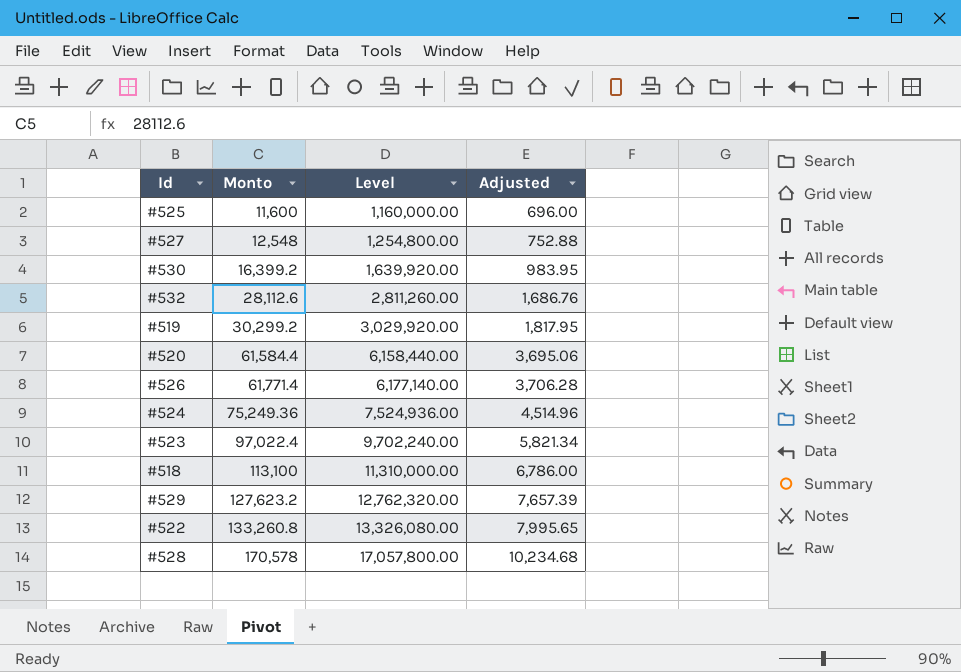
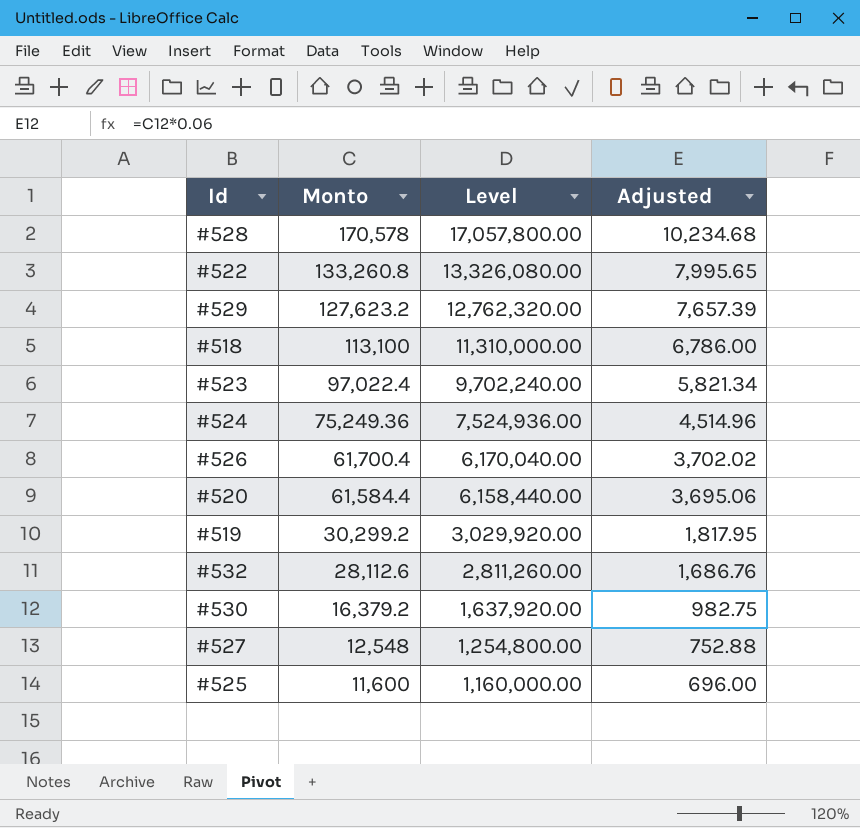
row order: Monto ascending -> Monto descending
#526 | Monto: 61,771.4 -> 61,700.4
#526 | Level: 6,177,140.00 -> 6,170,040.00
#526 | Adjusted: 3,706.28 -> 3,702.02
#530 | Monto: 16,399.2 -> 16,379.2
#530 | Level: 1,639,920.00 -> 1,637,920.00
#530 | Adjusted: 983.95 -> 982.75

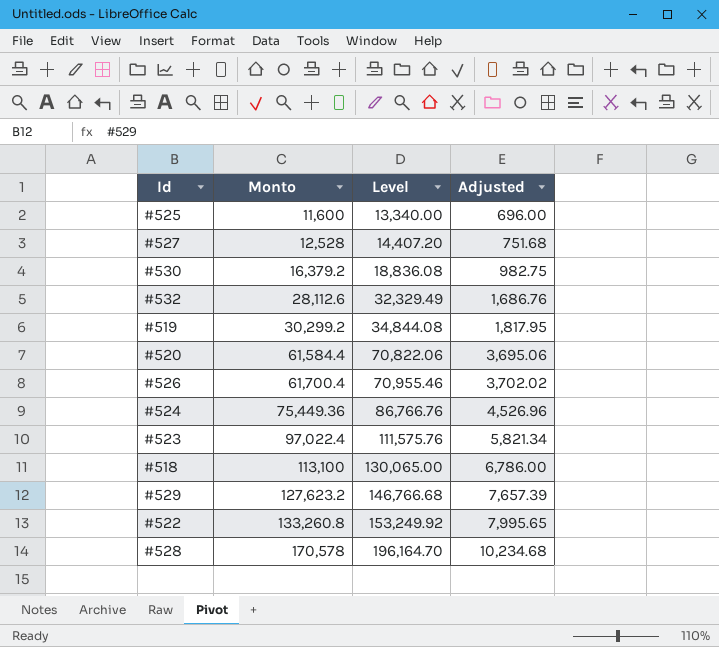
row order: Monto descending -> Monto ascending
column Level | formula: [Monto] * 100 -> [Monto] * 1.15
#527 | Monto: 12,548 -> 12,528
#527 | Adjusted: 752.88 -> 751.68
#524 | Monto: 75,249.36 -> 75,449.36
#524 | Adjusted: 4,514.96 -> 4,526.96

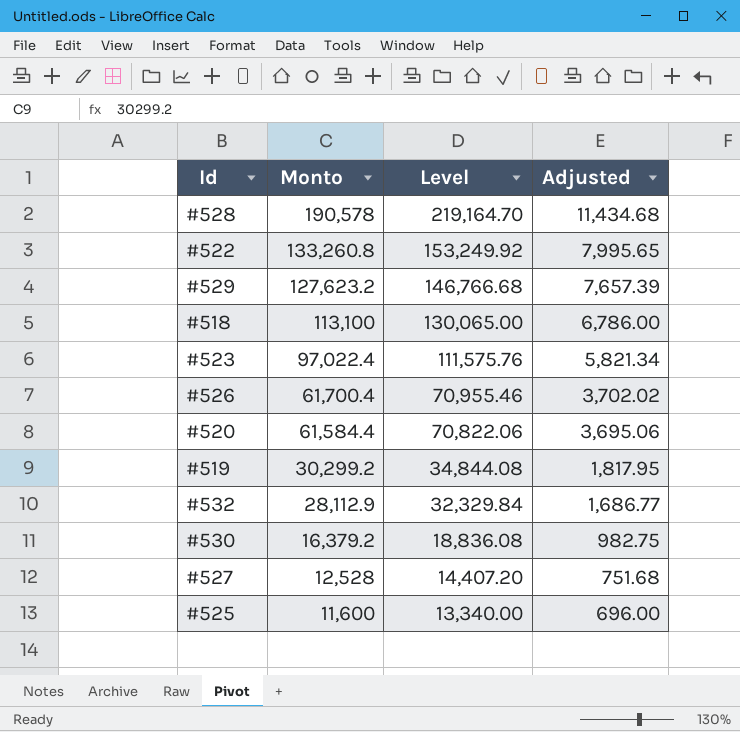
row order: Monto ascending -> Monto descending
row #524: 75,449.36 | 86,766.76 | 4,526.96 -> none
#528 | Monto: 170,578 -> 190,578
#528 | Level: 196,164.70 -> 219,164.70
#528 | Adjusted: 10,234.68 -> 11,434.68
#532 | Monto: 28,112.6 -> 28,112.9
#532 | Level: 32,329.49 -> 32,329.84
#532 | Adjusted: 1,686.76 -> 1,686.77

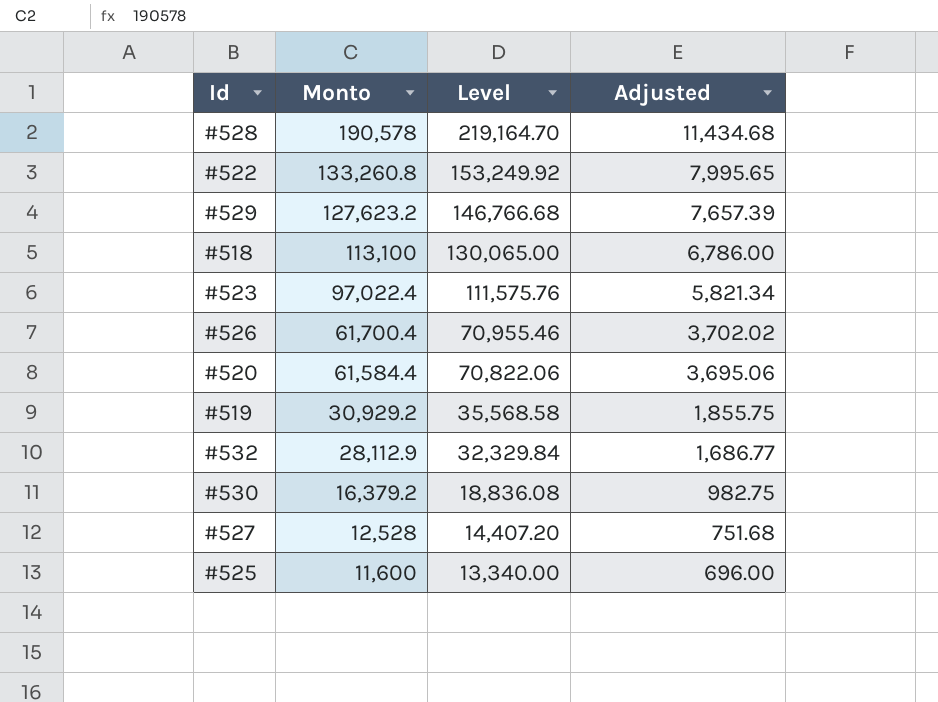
#519 | Monto: 30,299.2 -> 30,929.2
#519 | Level: 34,844.08 -> 35,568.58
#519 | Adjusted: 1,817.95 -> 1,855.75

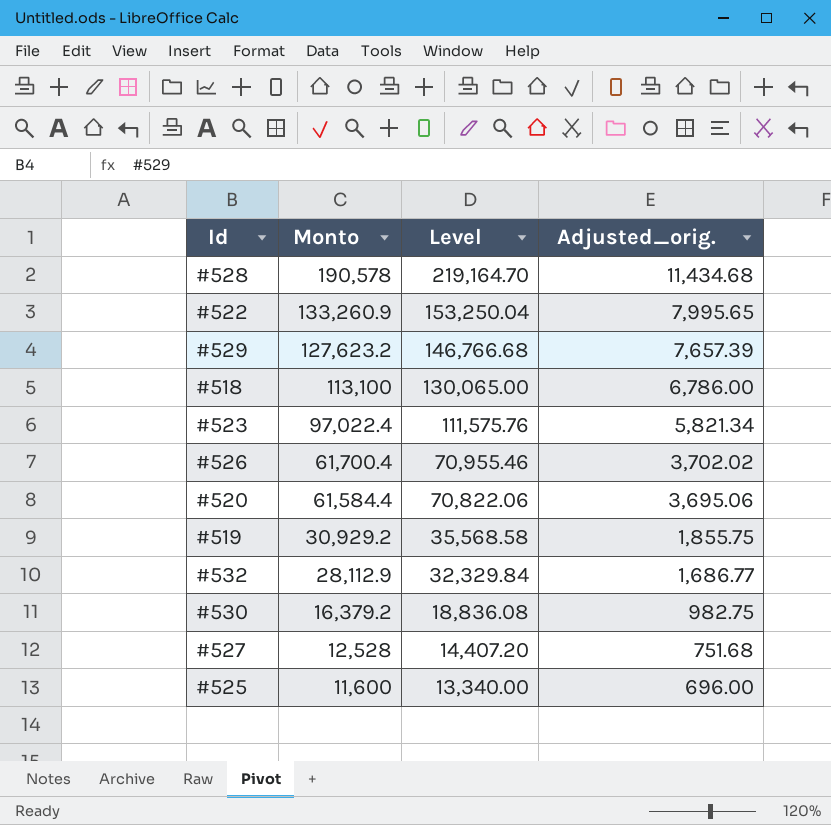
column name: Adjusted -> Adjusted_orig.
#522 | Monto: 133,260.8 -> 133,260.9
#522 | Level: 153,249.92 -> 153,250.04

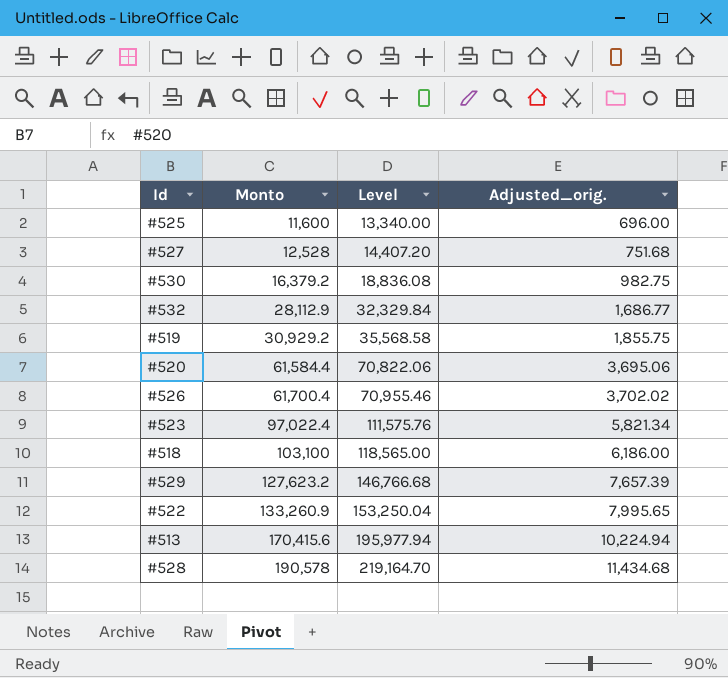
row order: Monto descending -> Monto ascending
#518 | Monto: 113,100 -> 103,100
#518 | Level: 130,065.00 -> 118,565.00
#518 | Adjusted_orig.: 6,786.00 -> 6,186.00
row #513: none -> 170,415.6 | 195,977.94 | 10,224.94

